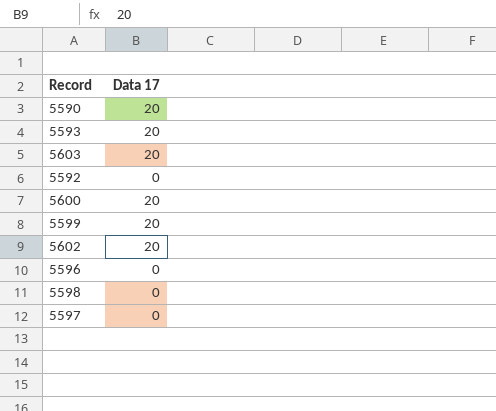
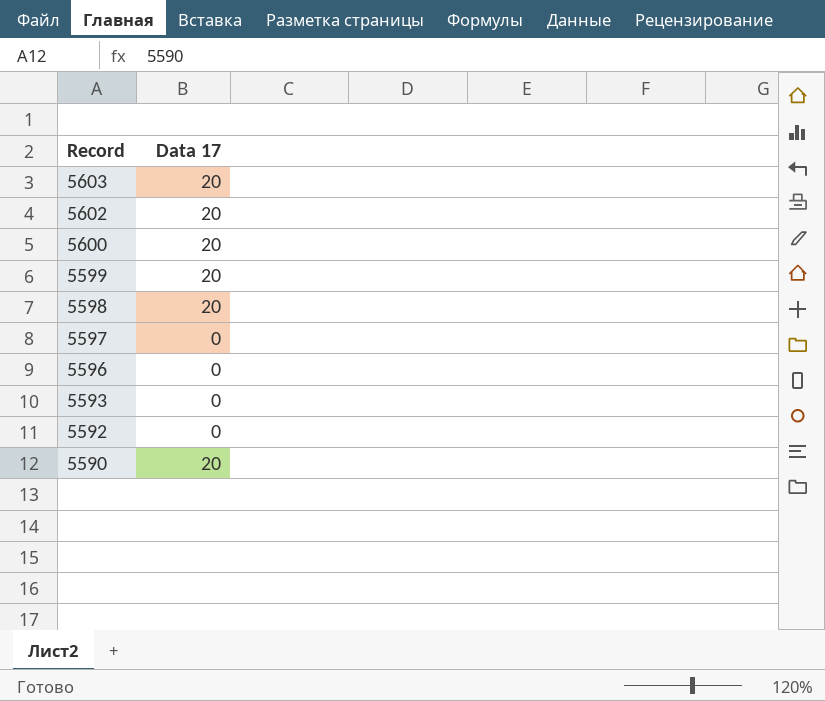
row order: none -> Record descending
5598 | Data 17: 0 -> 20
5593 | Data 17: 20 -> 0

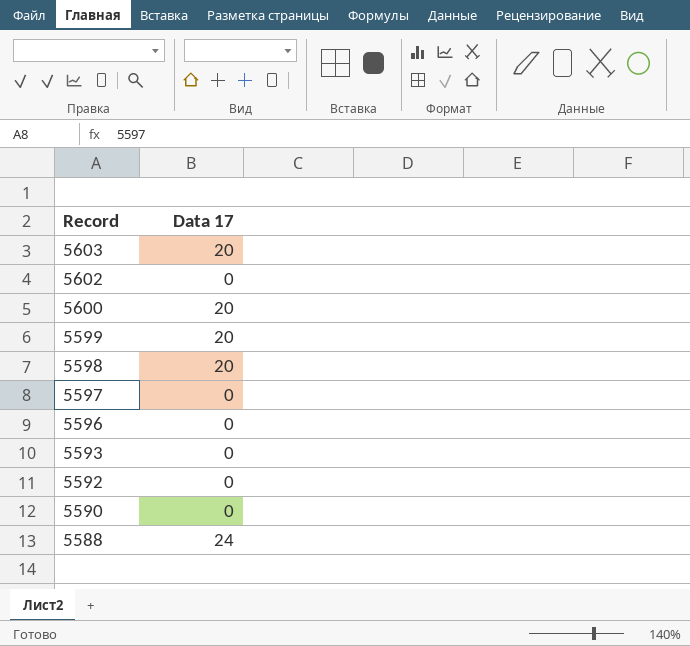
5602 | Data 17: 20 -> 0
5590 | Data 17: 20 -> 0
row 5588: none -> 24

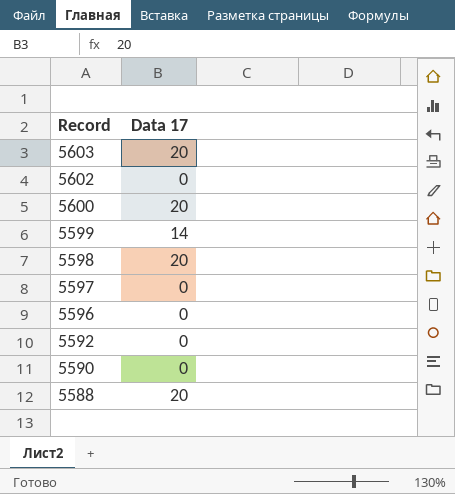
row 5593: 0 -> none
5599 | Data 17: 20 -> 14
5588 | Data 17: 24 -> 20

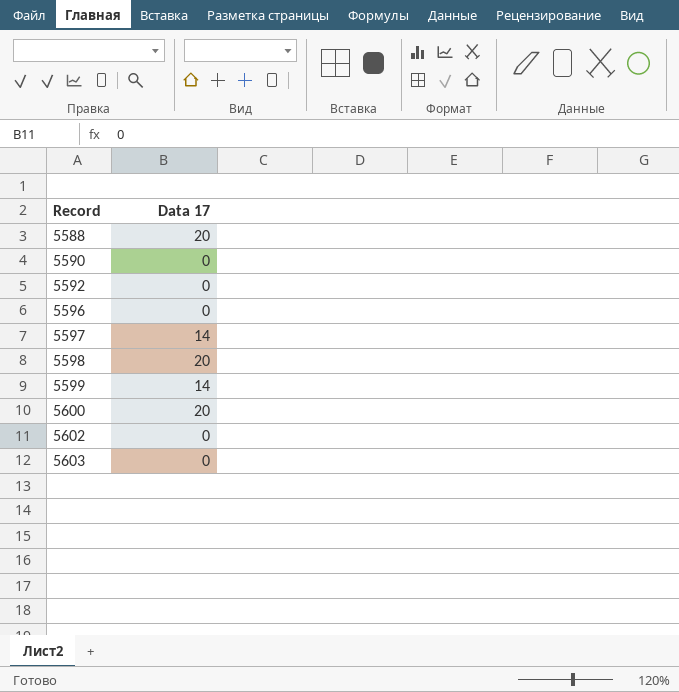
row order: Record descending -> Record ascending
5597 | Data 17: 0 -> 14
5603 | Data 17: 20 -> 0

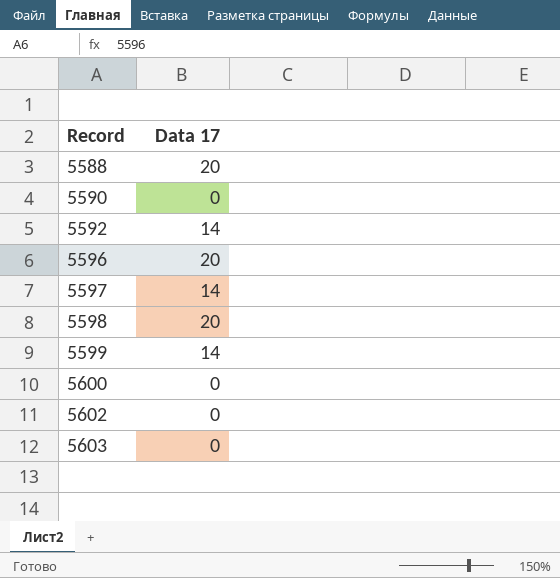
5592 | Data 17: 0 -> 14
5596 | Data 17: 0 -> 20
5600 | Data 17: 20 -> 0

